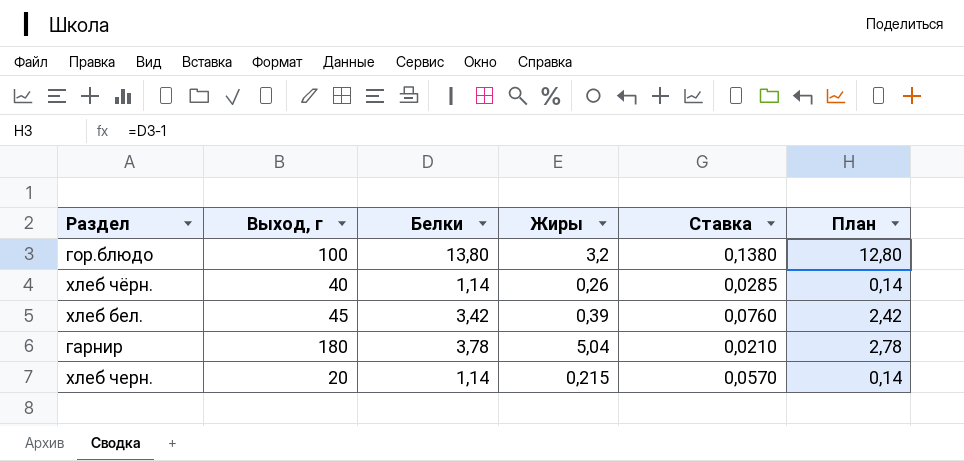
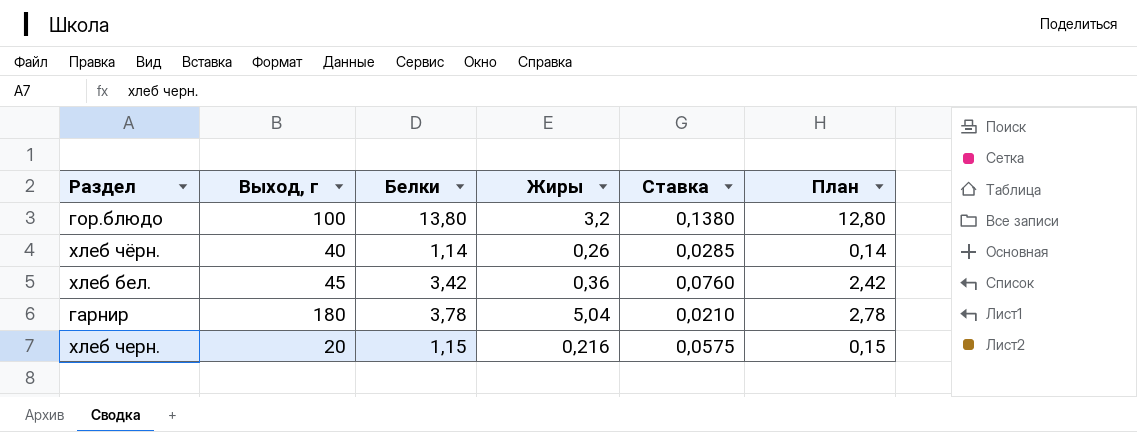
хлеб бел. | Жиры: 0,39 -> 0,36
хлеб черн. | Белки: 1,14 -> 1,15
хлеб черн. | Жиры: 0,215 -> 0,216
хлеб черн. | Ставка: 0,0570 -> 0,0575
хлеб черн. | План: 0,14 -> 0,15

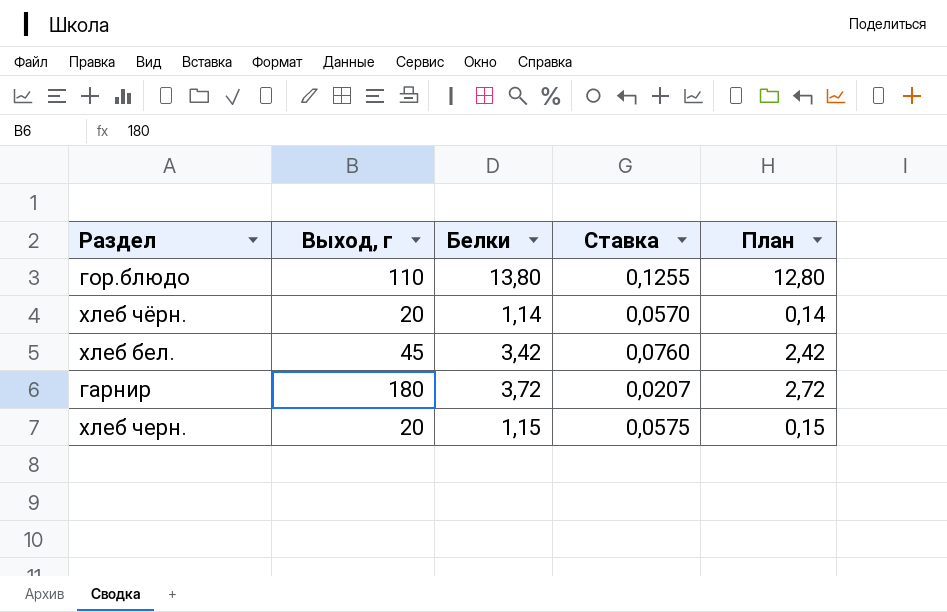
column Жиры | position: 4 -> none
гор.блюдо | Выход, г: 100 -> 110
гор.блюдо | Ставка: 0,1380 -> 0,1255
хлеб чёрн. | Выход, г: 40 -> 20
хлеб чёрн. | Ставка: 0,0285 -> 0,0570
гарнир | Белки: 3,78 -> 3,72
гарнир | Ставка: 0,0210 -> 0,0207
гарнир | План: 2,78 -> 2,72

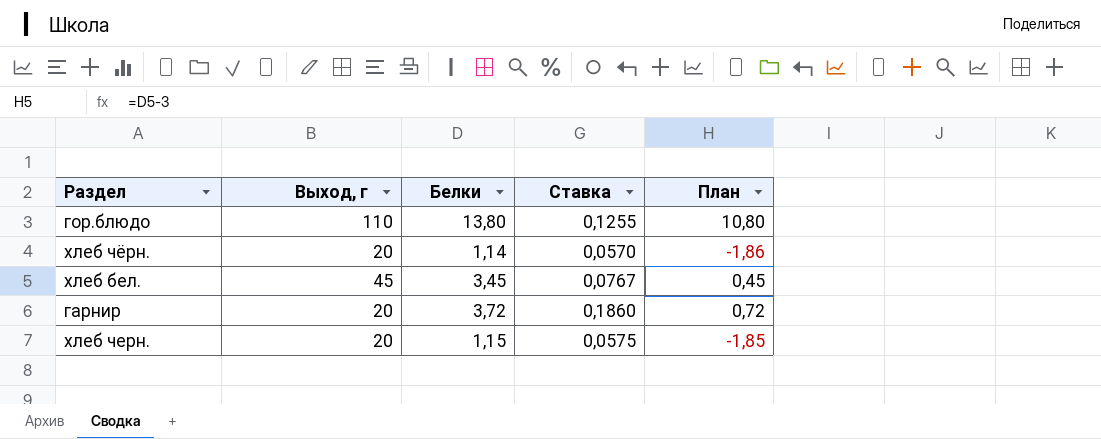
column План | formula: [Белки] - 1 -> [Белки] - 3
хлеб бел. | Белки: 3,42 -> 3,45
хлеб бел. | Ставка: 0,0760 -> 0,0767
гарнир | Выход, г: 180 -> 20
гарнир | Ставка: 0,0207 -> 0,1860

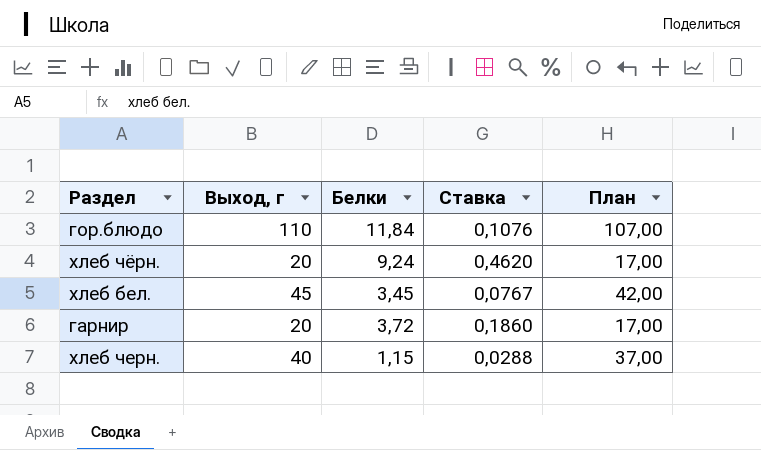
column План | formula: [Белки] - 3 -> [Выход, г] - 3
гор.блюдо | Белки: 13,80 -> 11,84
гор.блюдо | Ставка: 0,1255 -> 0,1076
хлеб чёрн. | Белки: 1,14 -> 9,24
хлеб чёрн. | Ставка: 0,0570 -> 0,4620
хлеб черн. | Выход, г: 20 -> 40
хлеб черн. | Ставка: 0,0575 -> 0,0288

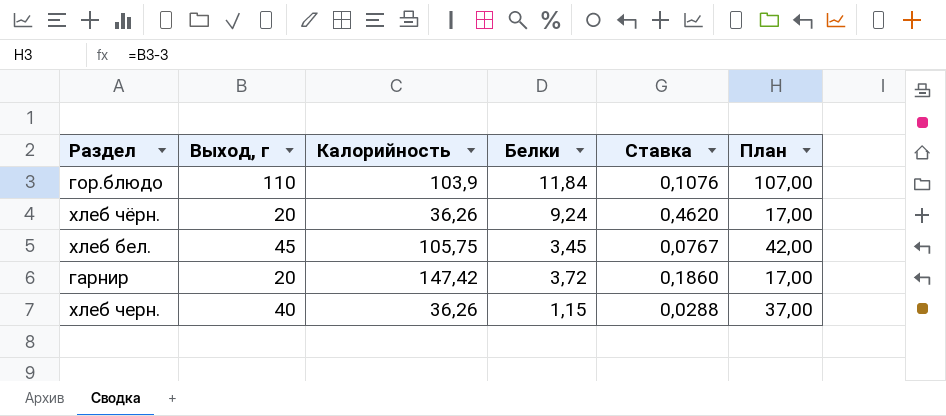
column Калорийность | position: none -> 3

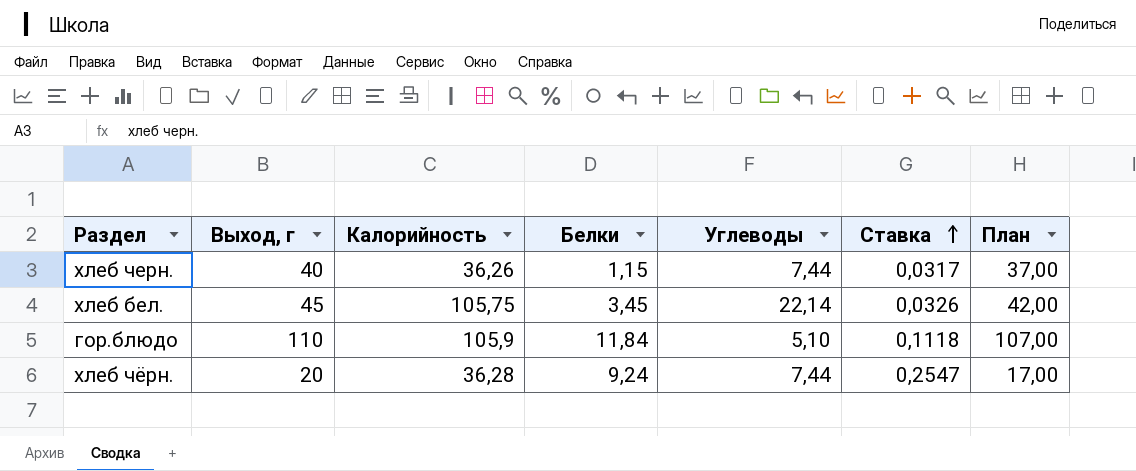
row order: none -> Ставка ascending
column Углеводы | position: none -> 5
column Ставка | formula: [Белки] / [Выход, г] -> [Белки] / [Калорийность]
row гарнир: 20 | 147,42 | 3,72 | 0,1860 | 17,00 -> none
гор.блюдо | Калорийность: 103,9 -> 105,9
хлеб чёрн. | Калорийность: 36,26 -> 36,28

